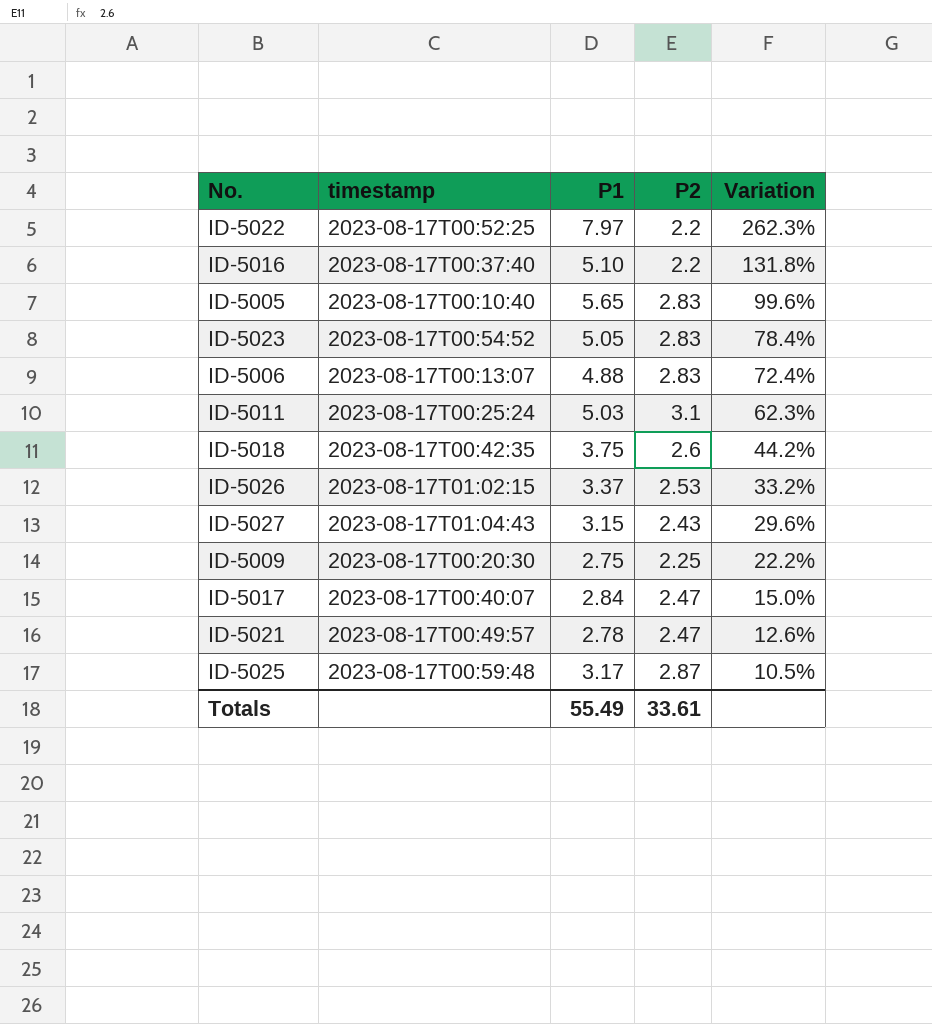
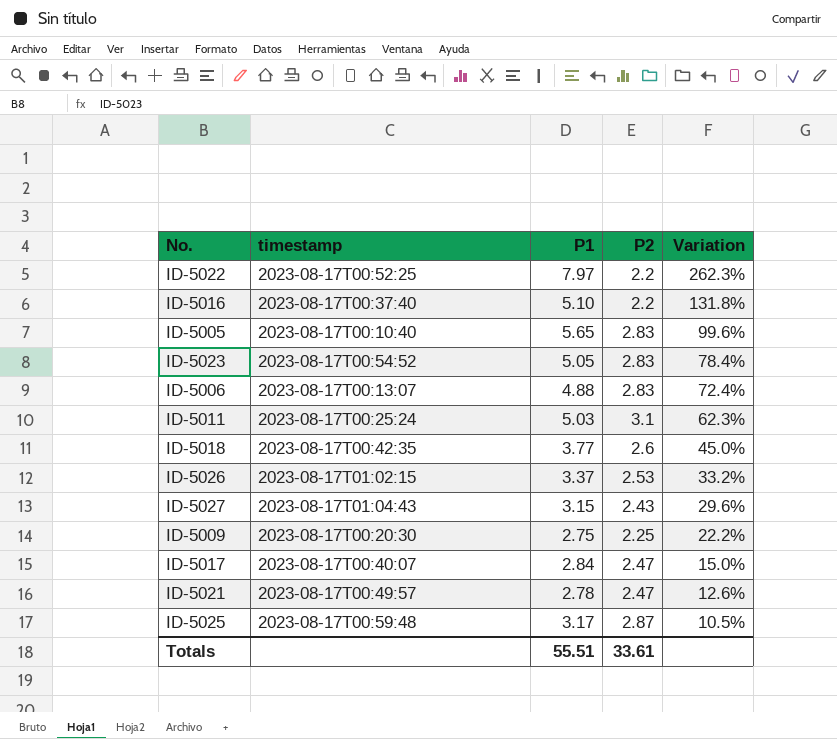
ID-5018 | P1: 3.75 -> 3.77
ID-5018 | Variation: 44.2% -> 45.0%
Totals | P1: 55.49 -> 55.51

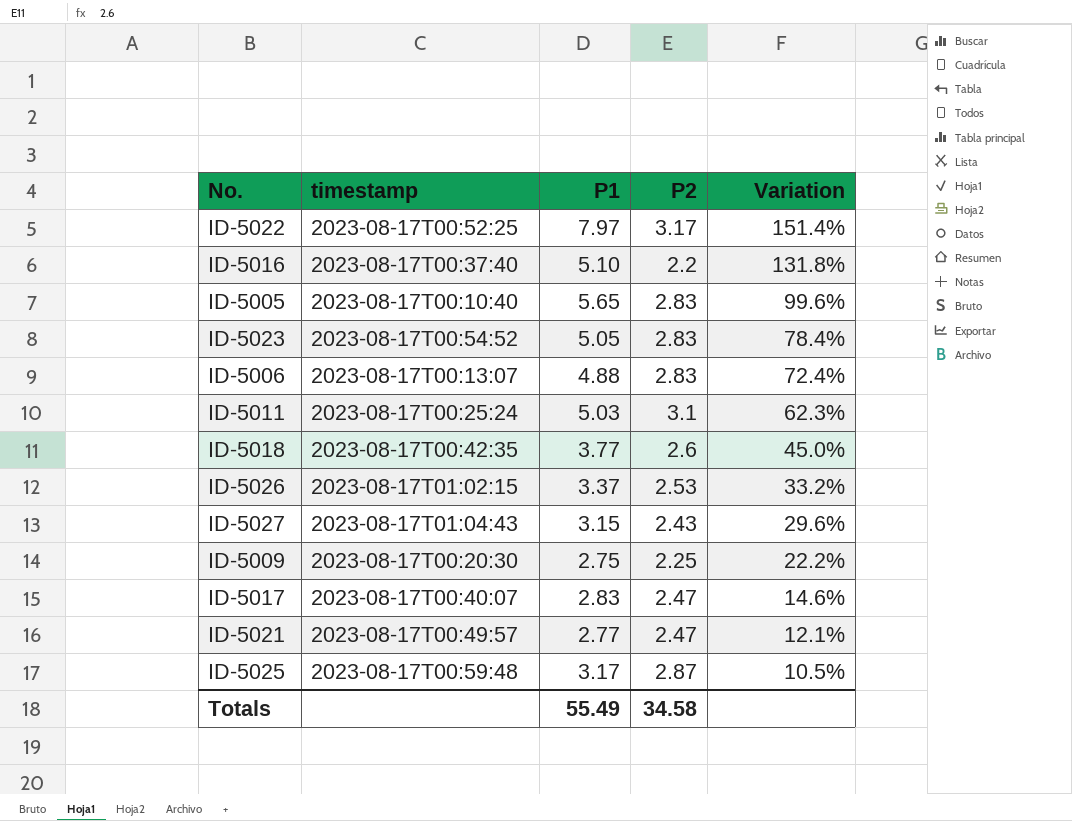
ID-5022 | P2: 2.2 -> 3.17
ID-5022 | Variation: 262.3% -> 151.4%
ID-5017 | P1: 2.84 -> 2.83
ID-5017 | Variation: 15.0% -> 14.6%
ID-5021 | P1: 2.78 -> 2.77
ID-5021 | Variation: 12.6% -> 12.1%
Totals | P1: 55.51 -> 55.49
Totals | P2: 33.61 -> 34.58

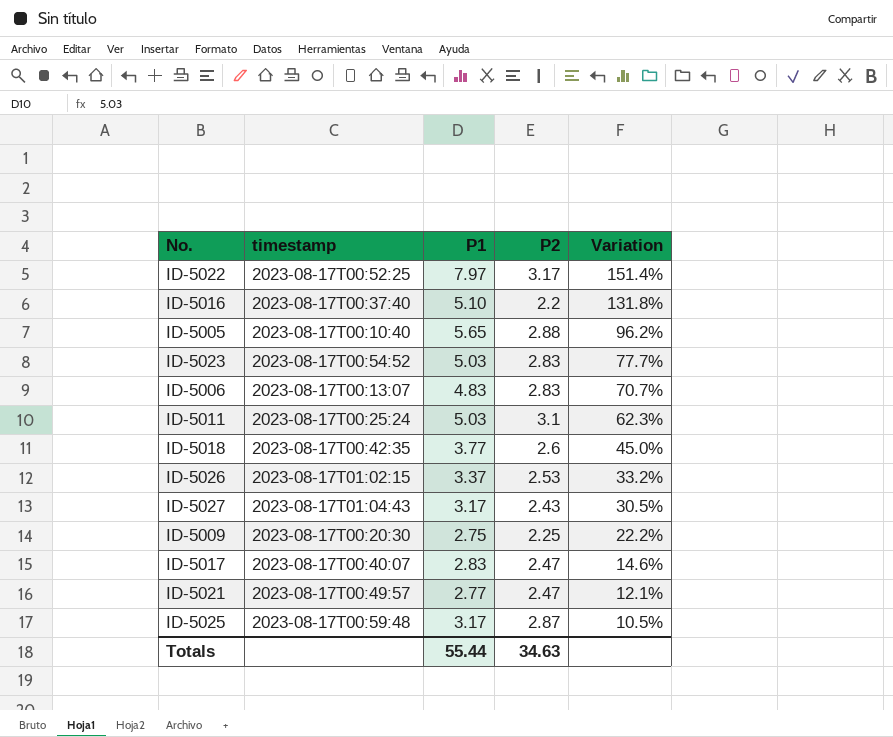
ID-5005 | P2: 2.83 -> 2.88
ID-5005 | Variation: 99.6% -> 96.2%
ID-5023 | P1: 5.05 -> 5.03
ID-5023 | Variation: 78.4% -> 77.7%
ID-5006 | P1: 4.88 -> 4.83
ID-5006 | Variation: 72.4% -> 70.7%
ID-5027 | P1: 3.15 -> 3.17
ID-5027 | Variation: 29.6% -> 30.5%
Totals | P1: 55.49 -> 55.44
Totals | P2: 34.58 -> 34.63

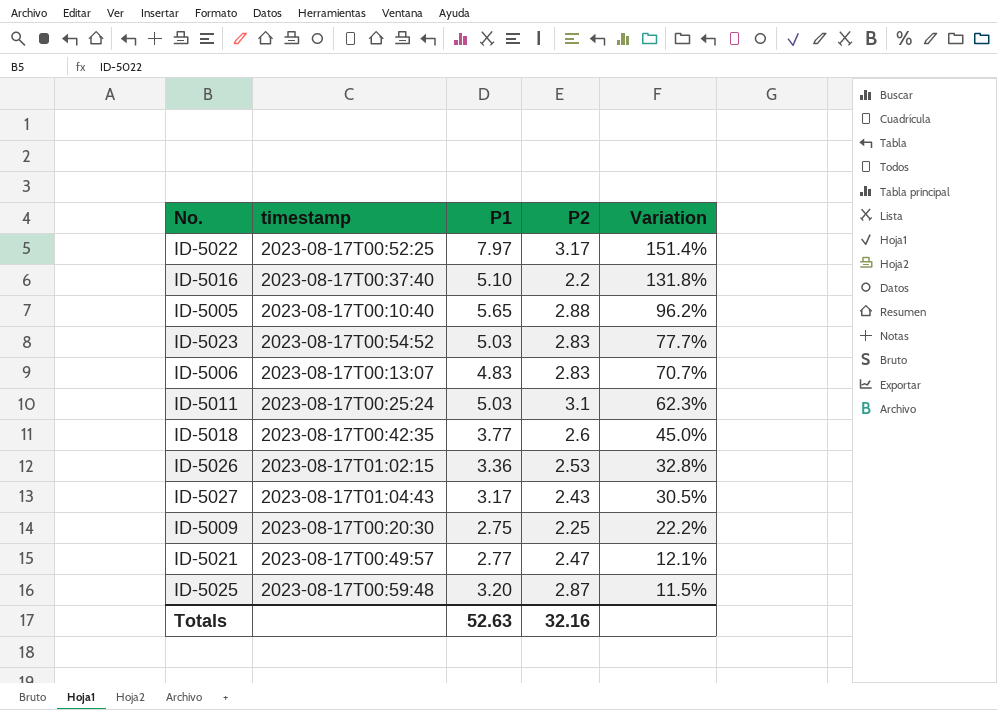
row ID-5017: 2023-08-17T00:40:07 | 2.83 | 2.47 | 14.6% -> none
ID-5026 | P1: 3.37 -> 3.36
ID-5026 | Variation: 33.2% -> 32.8%
ID-5025 | P1: 3.17 -> 3.20
ID-5025 | Variation: 10.5% -> 11.5%
Totals | P1: 55.44 -> 52.63
Totals | P2: 34.63 -> 32.16

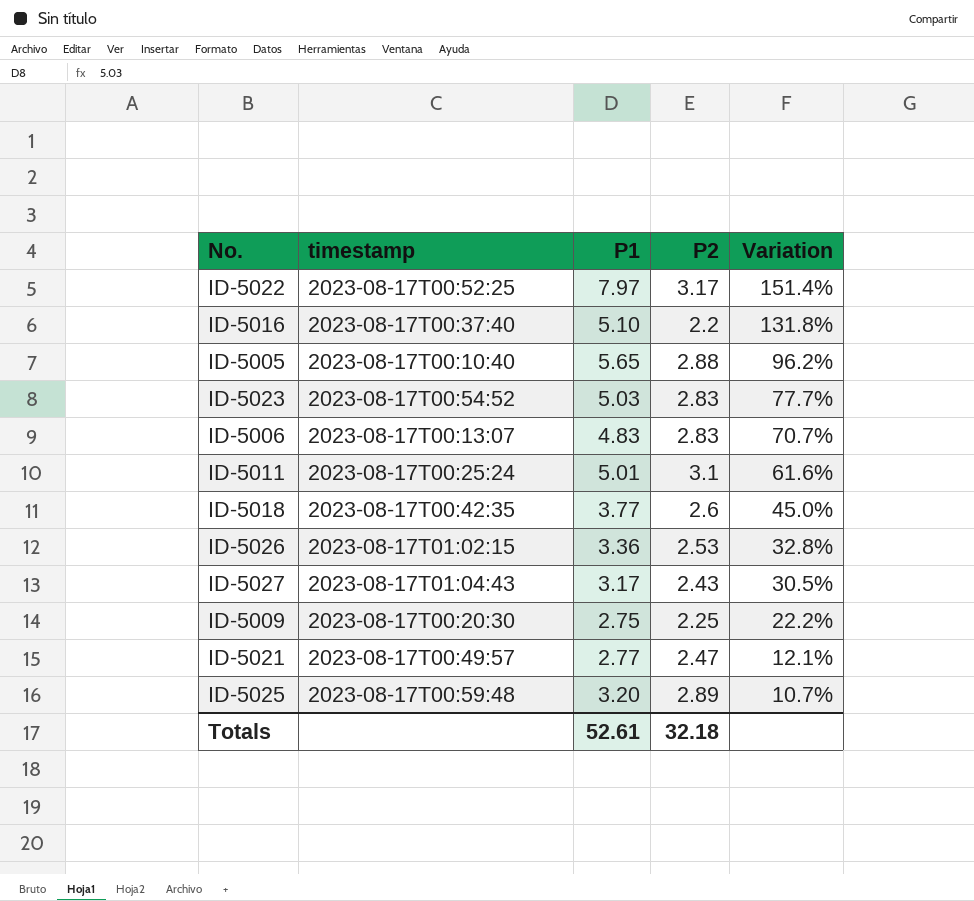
ID-5011 | P1: 5.03 -> 5.01
ID-5011 | Variation: 62.3% -> 61.6%
ID-5025 | P2: 2.87 -> 2.89
ID-5025 | Variation: 11.5% -> 10.7%
Totals | P1: 52.63 -> 52.61
Totals | P2: 32.16 -> 32.18

